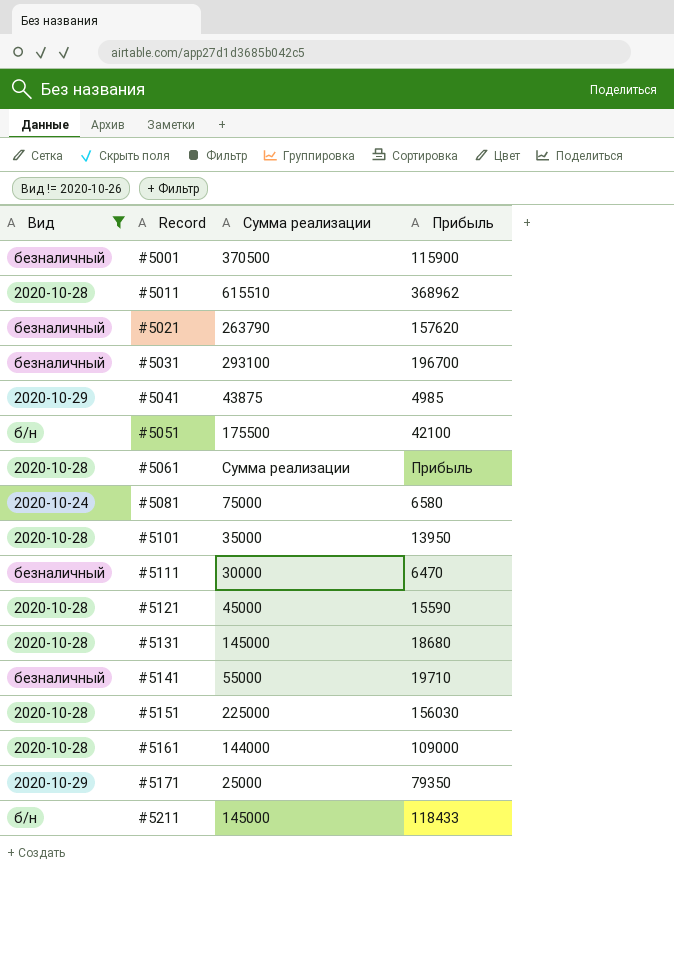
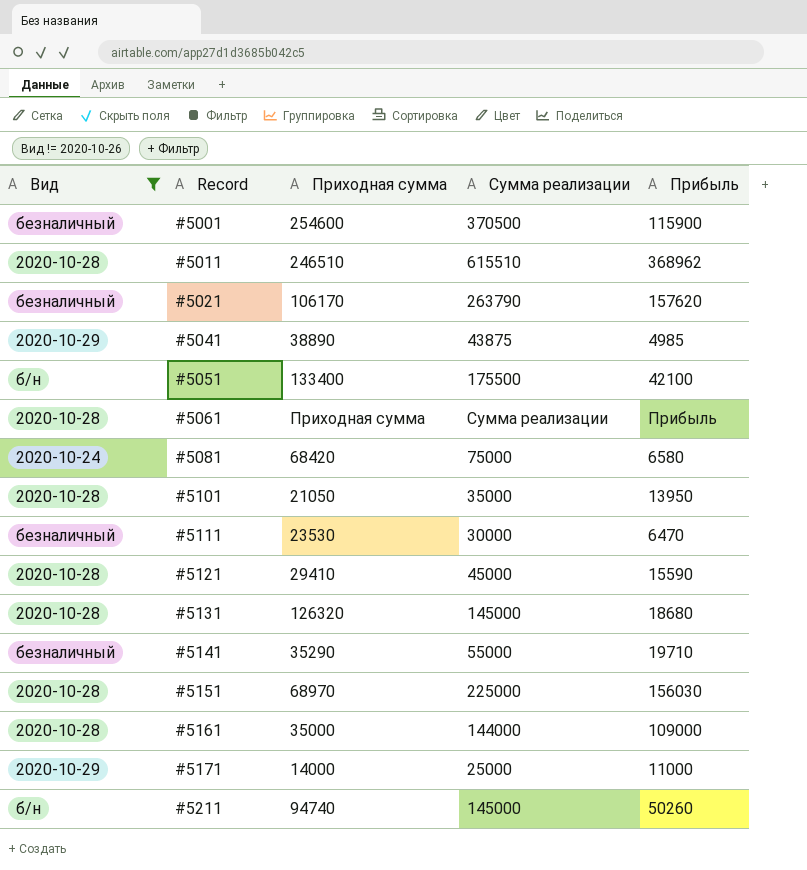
column Приходная сумма | position: none -> 3
row #5031: безналичный | 293100 | 196700 -> none
#5171 | Прибыль: 79350 -> 11000
#5211 | Прибыль: 118433 -> 50260

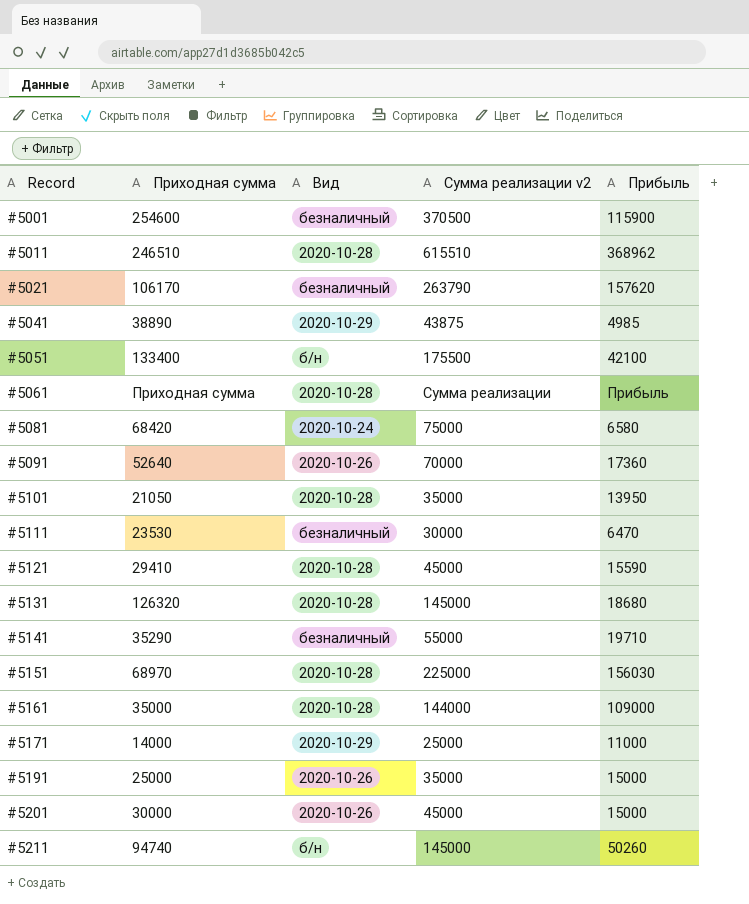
filter: Вид != 2020-10-26 -> none
column Вид | position: 1 -> 3
column name: Сумма реализации -> Сумма реализации v2

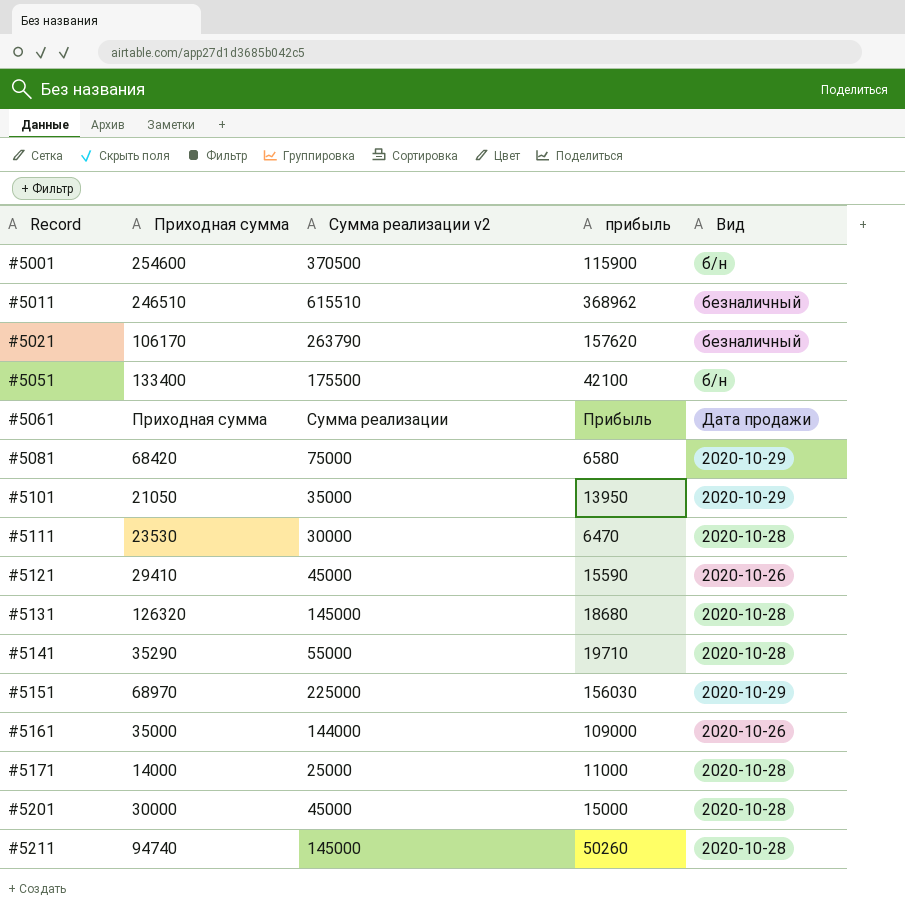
column name: Прибыль -> прибыль
column Вид | position: 3 -> 5
row #5041: 38890 | 2020-10-29 | 43875 | 4985 -> none
row #5091: 52640 | 2020-10-26 | 70000 | 17360 -> none
row #5191: 25000 | 2020-10-26 | 35000 | 15000 -> none
#5001 | Вид: безналичный -> б/н
#5011 | Вид: 2020-10-28 -> безналичный
#5061 | Вид: 2020-10-28 -> Дата продажи
#5081 | Вид: 2020-10-24 -> 2020-10-29
#5101 | Вид: 2020-10-28 -> 2020-10-29
#5111 | Вид: безналичный -> 2020-10-28
#5121 | Вид: 2020-10-28 -> 2020-10-26
#5141 | Вид: безналичный -> 2020-10-28
#5151 | Вид: 2020-10-28 -> 2020-10-29
#5161 | Вид: 2020-10-28 -> 2020-10-26
#5171 | Вид: 2020-10-29 -> 2020-10-28
#5201 | Вид: 2020-10-26 -> 2020-10-28
#5211 | Вид: б/н -> 2020-10-28

